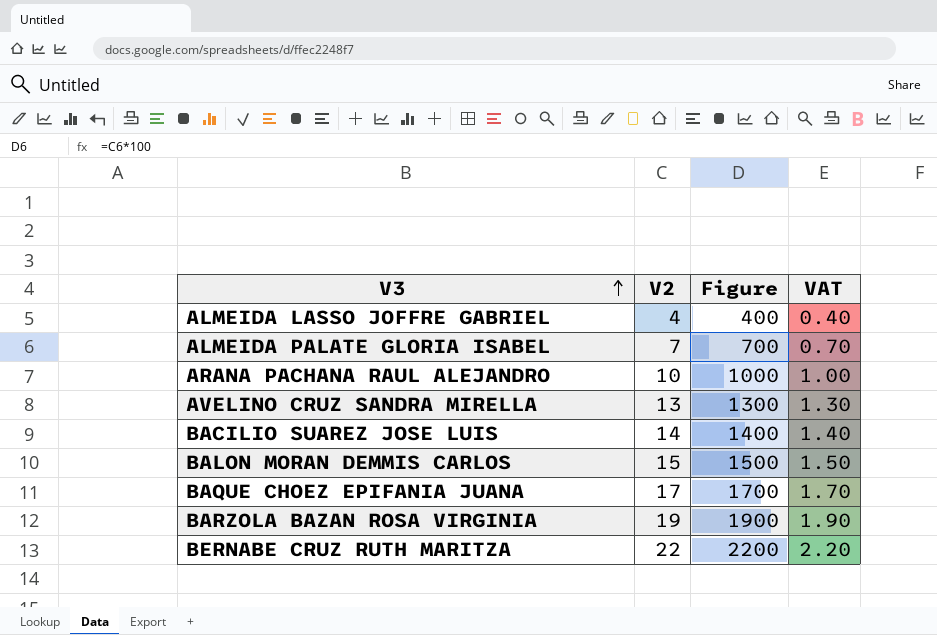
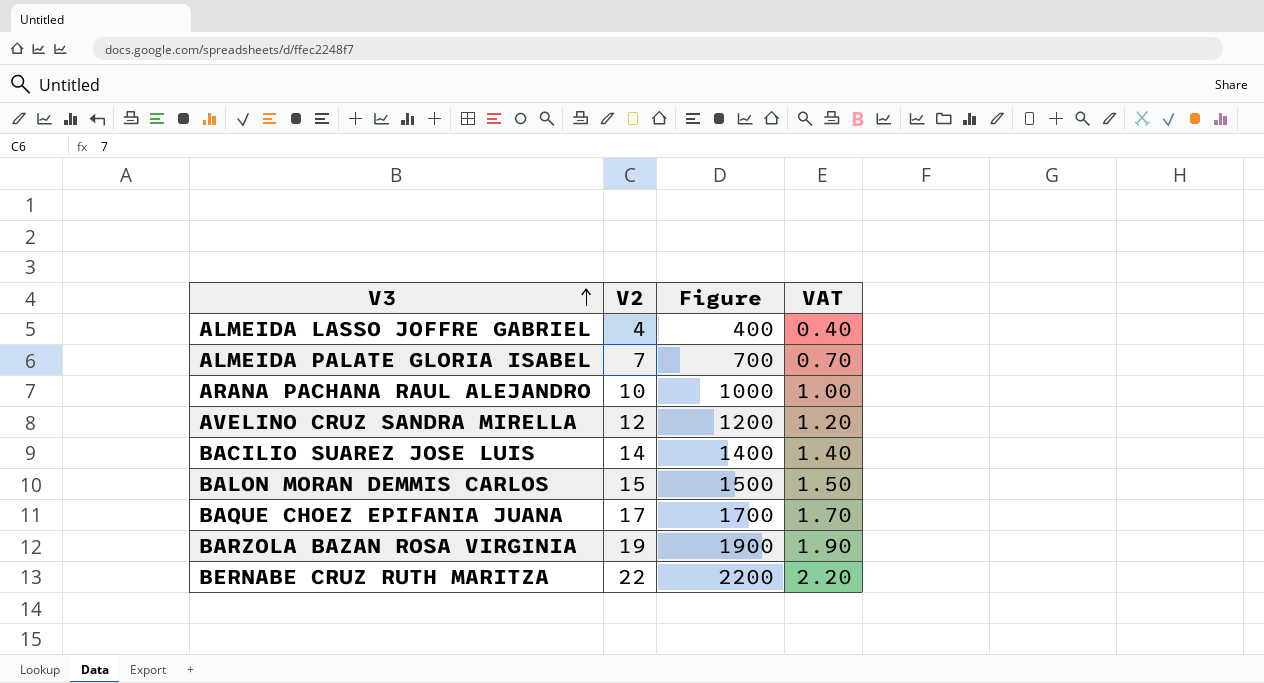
AVELINO CRUZ SANDRA MIRELLA | V2: 13 -> 12
AVELINO CRUZ SANDRA MIRELLA | Figure: 1300 -> 1200
AVELINO CRUZ SANDRA MIRELLA | VAT: 1.30 -> 1.20

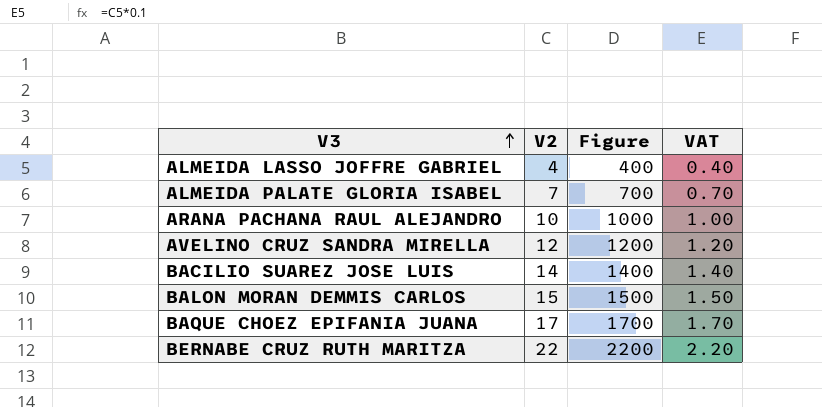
row BARZOLA BAZAN ROSA VIRGINIA: 19 | 1900 | 1.90 -> none

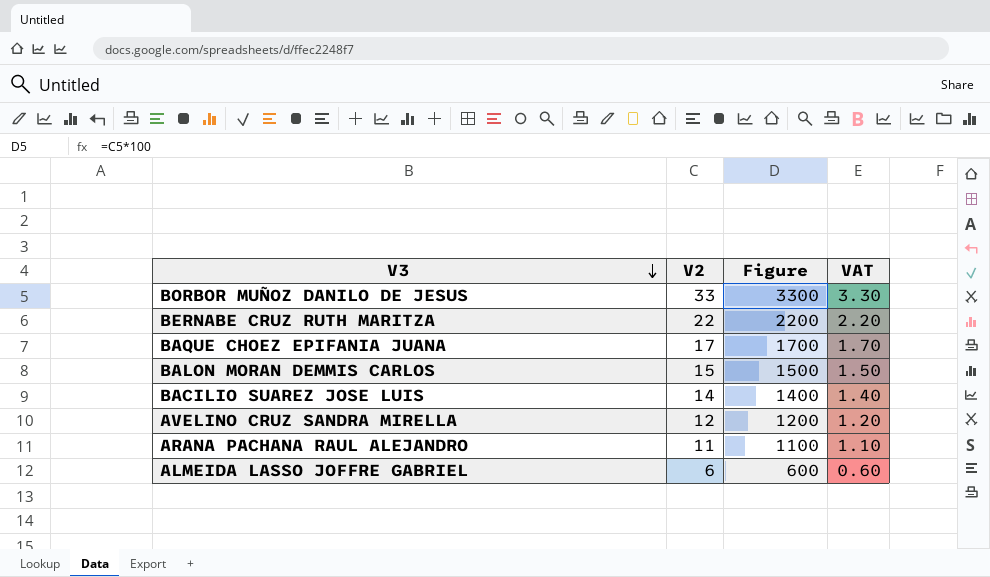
row order: V3 ascending -> V3 descending
row ALMEIDA PALATE GLORIA ISABEL: 7 | 700 | 0.70 -> none
row BORBOR MUÑOZ DANILO DE JESUS: none -> 33 | 3300 | 3.30
ARANA PACHANA RAUL ALEJANDRO | V2: 10 -> 11
ARANA PACHANA RAUL ALEJANDRO | Figure: 1000 -> 1100
ARANA PACHANA RAUL ALEJANDRO | VAT: 1.00 -> 1.10
ALMEIDA LASSO JOFFRE GABRIEL | V2: 4 -> 6
ALMEIDA LASSO JOFFRE GABRIEL | Figure: 400 -> 600
ALMEIDA LASSO JOFFRE GABRIEL | VAT: 0.40 -> 0.60

